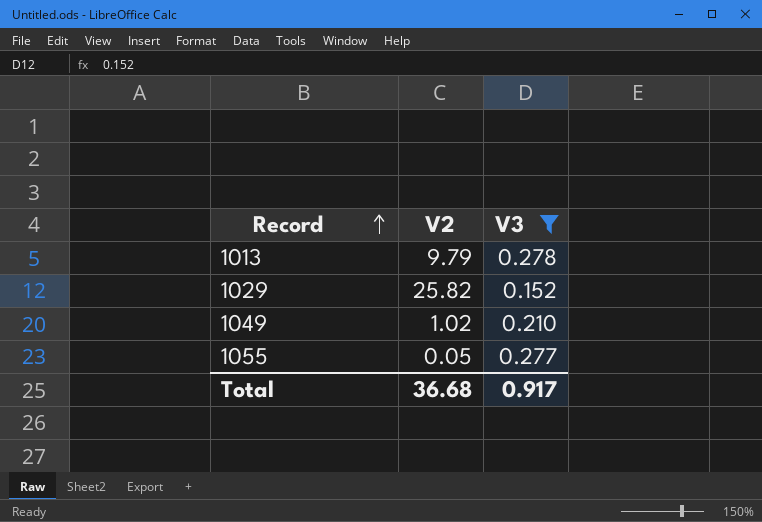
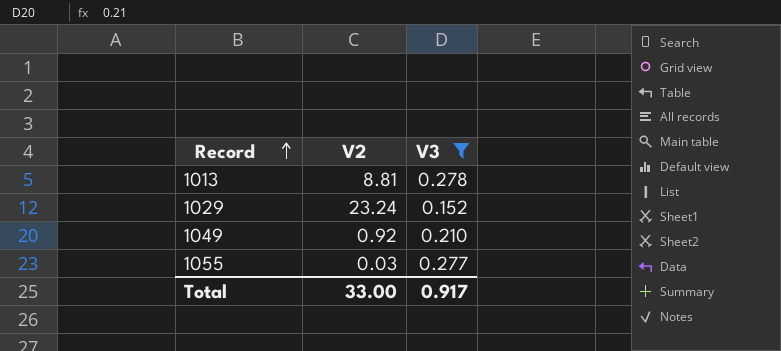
1013 | V2: 9.79 -> 8.81
1029 | V2: 25.82 -> 23.24
1049 | V2: 1.02 -> 0.92
1055 | V2: 0.05 -> 0.03
Total | V2: 36.68 -> 33.00

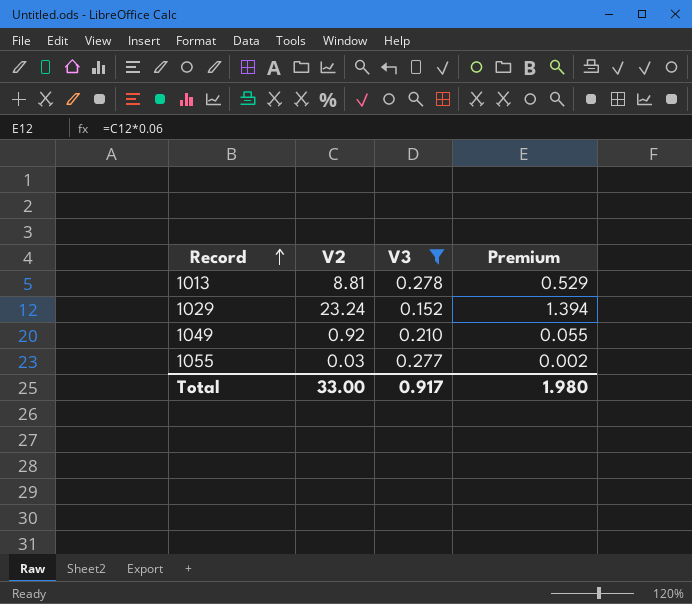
column Premium | formula: none -> [V2] * 0.06

